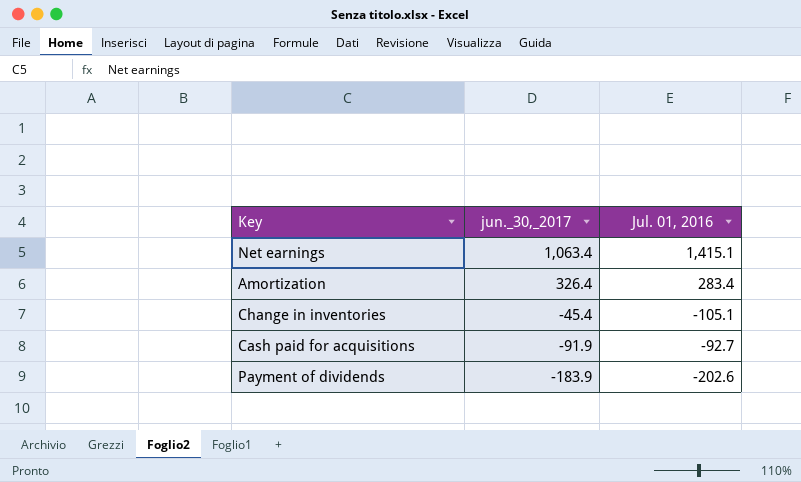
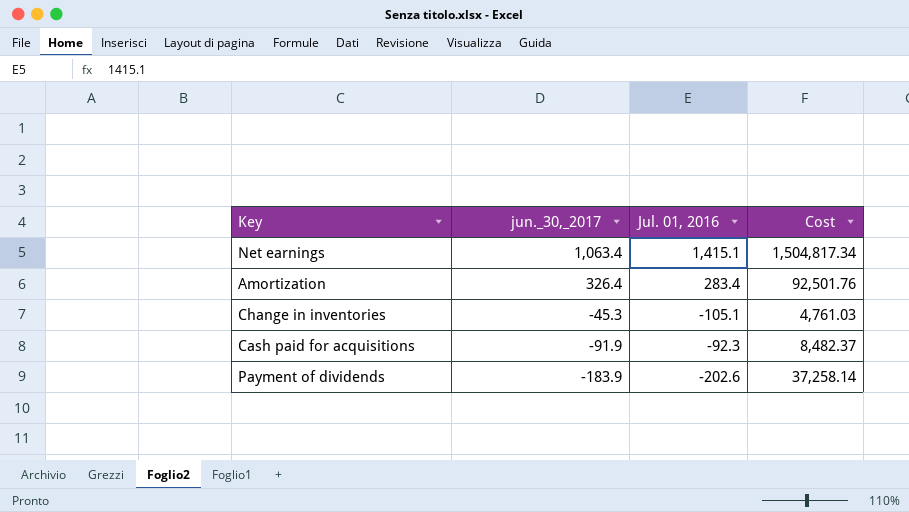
column Cost | formula: none -> [jun._30,_2017] * [Jul. 01, 2016]
Change in inventories | jun._30,_2017: -45.4 -> -45.3
Cash paid for acquisitions | Jul. 01, 2016: -92.7 -> -92.3

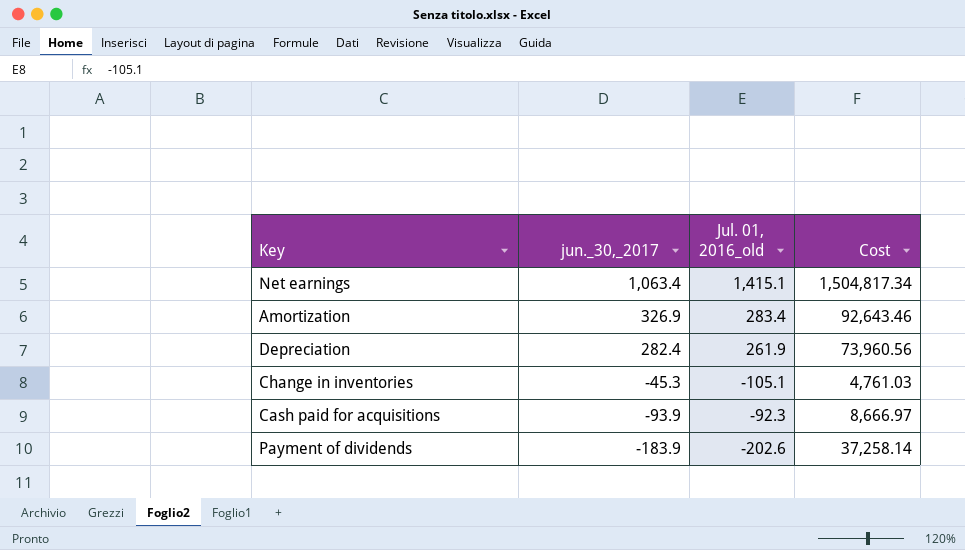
column name: Jul. 01, 2016 -> Jul. 01, 2016_old
Amortization | jun._30,_2017: 326.4 -> 326.9
Amortization | Cost: 92,501.76 -> 92,643.46
row Depreciation: none -> 282.4 | 261.9 | 73,960.56
Cash paid for acquisitions | jun._30,_2017: -91.9 -> -93.9
Cash paid for acquisitions | Cost: 8,482.37 -> 8,666.97

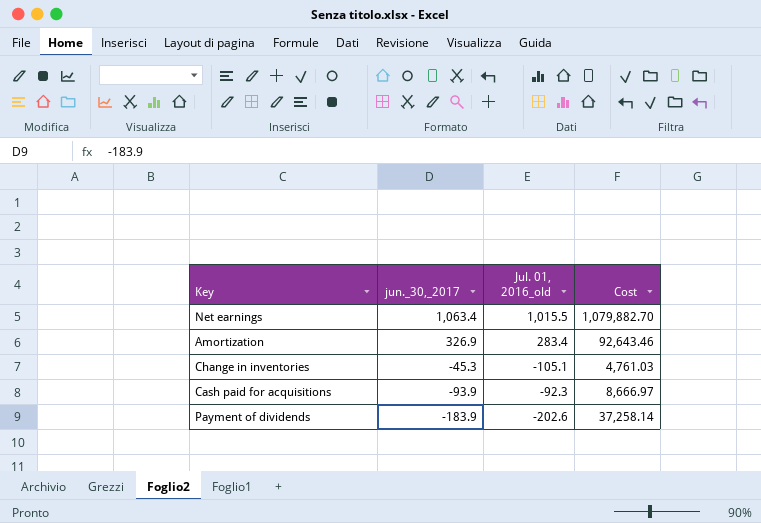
row Depreciation: 282.4 | 261.9 | 73,960.56 -> none
Net earnings | Jul. 01, 2016_old: 1,415.1 -> 1,015.5
Net earnings | Cost: 1,504,817.34 -> 1,079,882.70

